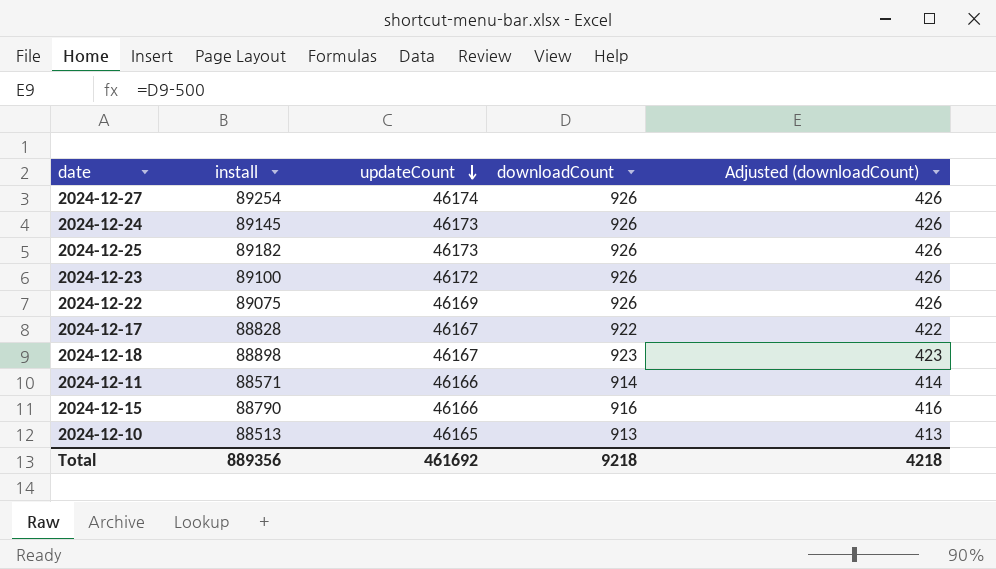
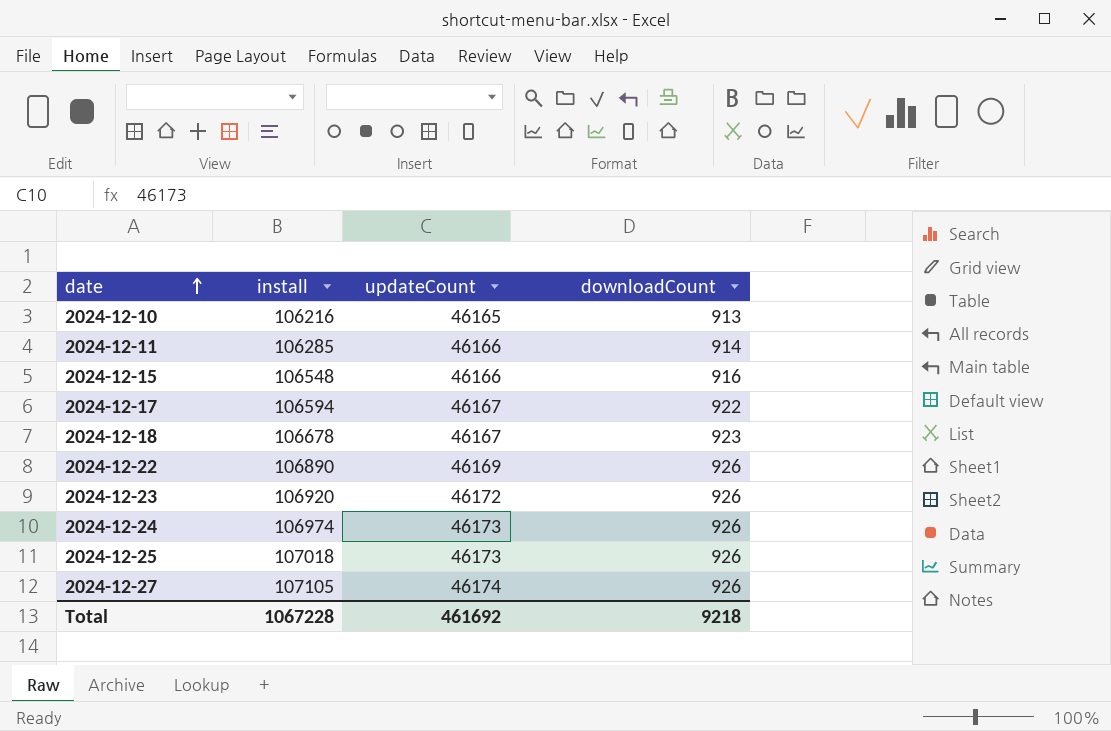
row order: updateCount descending -> date ascending
column Adjusted (downloadCount) | formula: [downloadCount] - 500 -> none
2024-12-10 | install: 88513 -> 106216
2024-12-11 | install: 88571 -> 106285
2024-12-15 | install: 88790 -> 106548
2024-12-17 | install: 88828 -> 106594
2024-12-18 | install: 88898 -> 106678
2024-12-22 | install: 89075 -> 106890
2024-12-23 | install: 89100 -> 106920
2024-12-24 | install: 89145 -> 106974
2024-12-25 | install: 89182 -> 107018
2024-12-27 | install: 89254 -> 107105
Total | install: 889356 -> 1067228

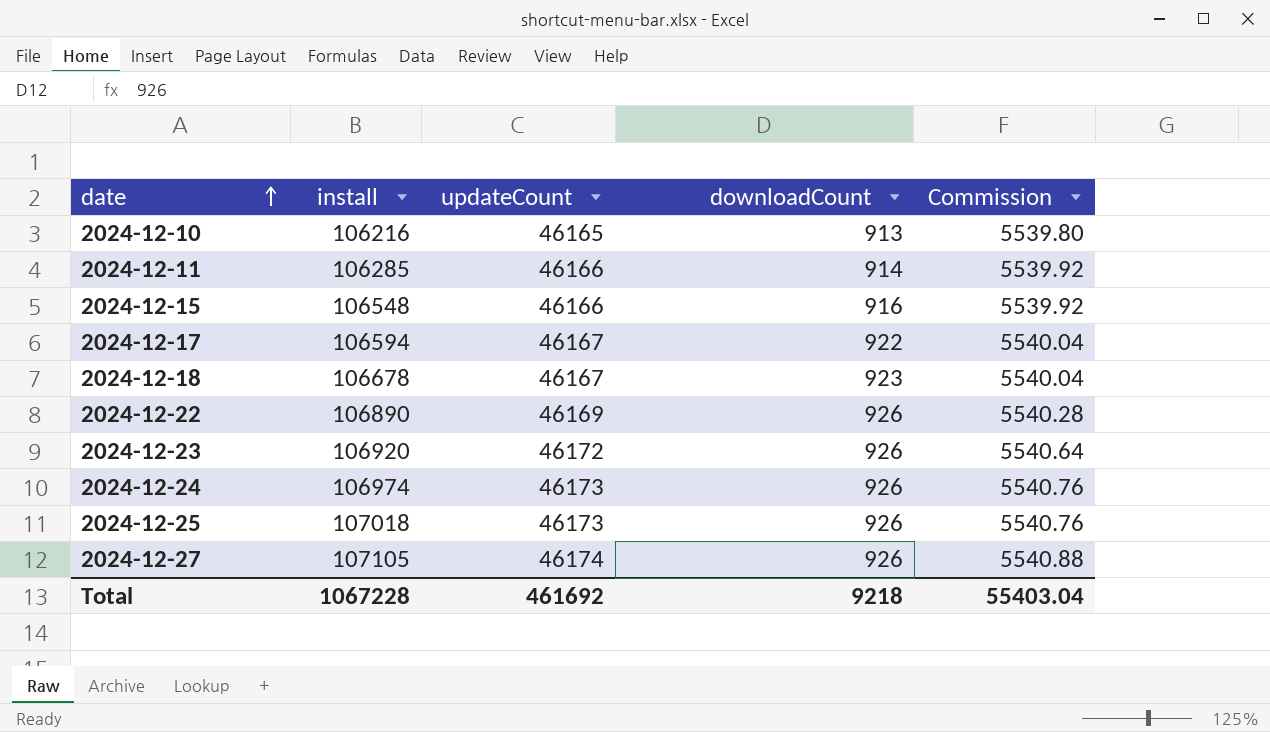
column Commission | formula: none -> [updateCount] * 0.12

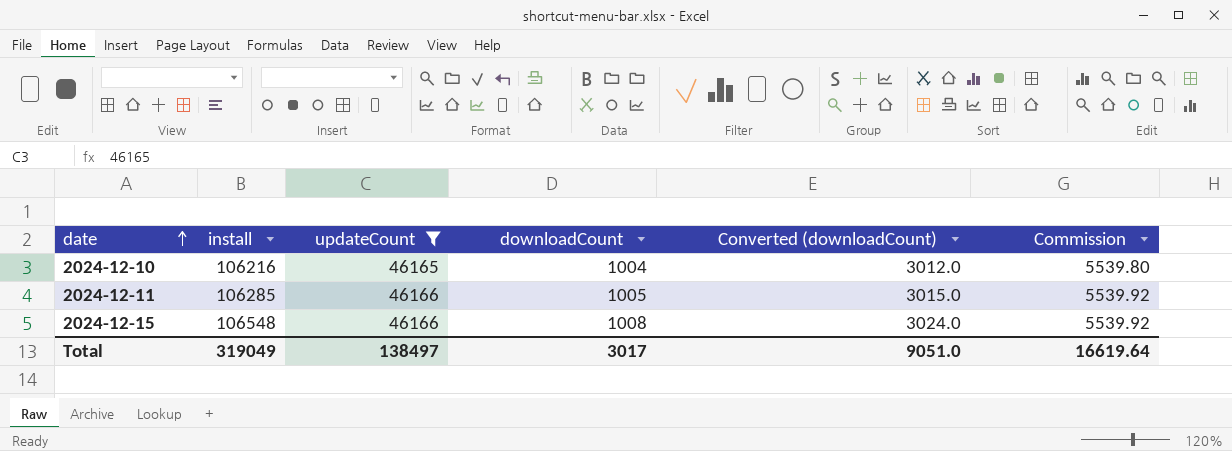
filter: none -> updateCount <= 46166
column Converted (downloadCount) | formula: none -> [downloadCount] * 3
2024-12-10 | downloadCount: 913 -> 1004
2024-12-11 | downloadCount: 914 -> 1005
2024-12-15 | downloadCount: 916 -> 1008
Total | install: 1067228 -> 319049
Total | updateCount: 461692 -> 138497
Total | downloadCount: 9218 -> 3017
Total | Commission: 55403.04 -> 16619.64

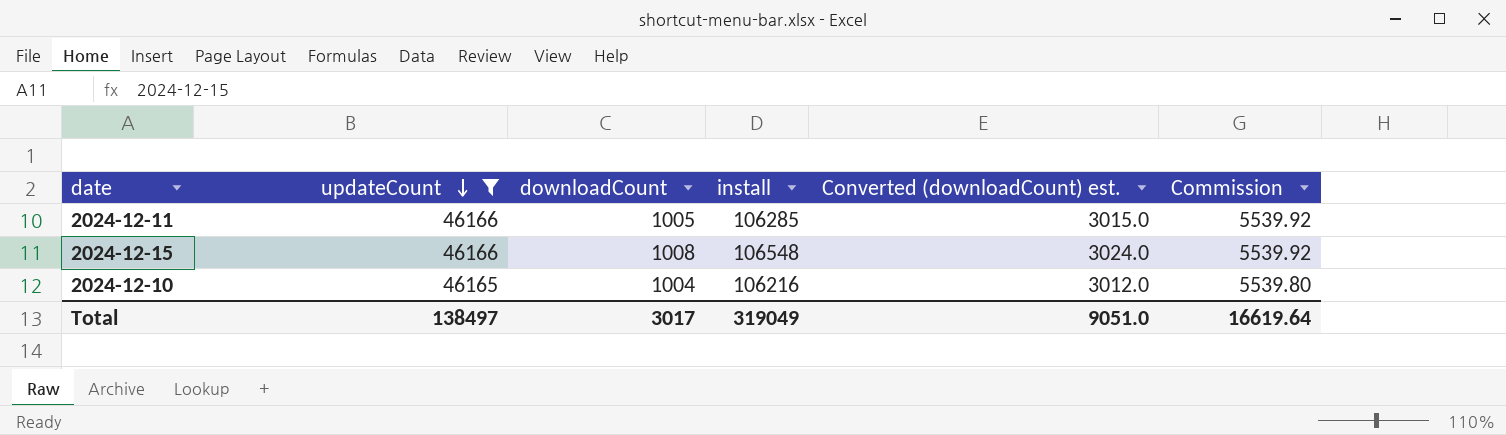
row order: date ascending -> updateCount descending
column install | position: 2 -> 4
column name: Converted (downloadCount) -> Converted (downloadCount) est.

